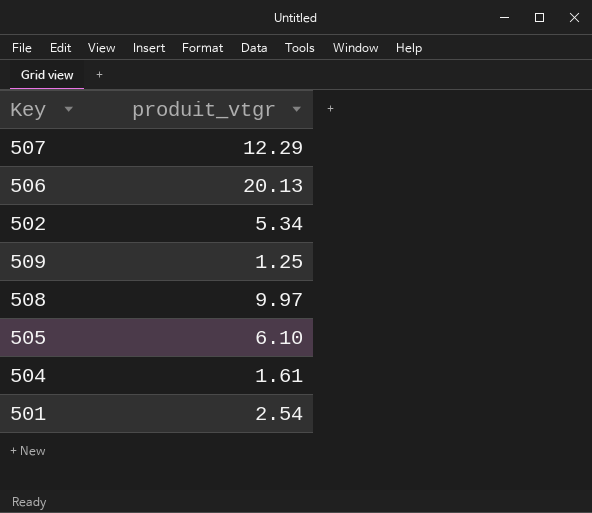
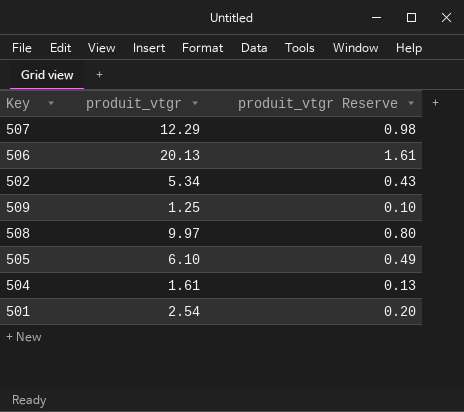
column produit_vtgr Reserve | formula: none -> [produit_vtgr] * 0.08

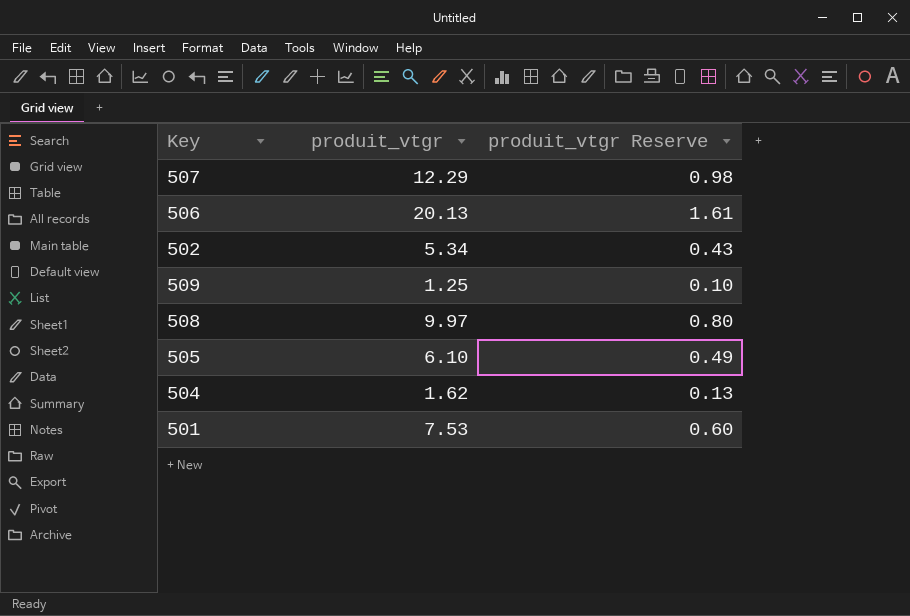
504 | produit_vtgr: 1.61 -> 1.62
501 | produit_vtgr: 2.54 -> 7.53
501 | produit_vtgr Reserve: 0.20 -> 0.60

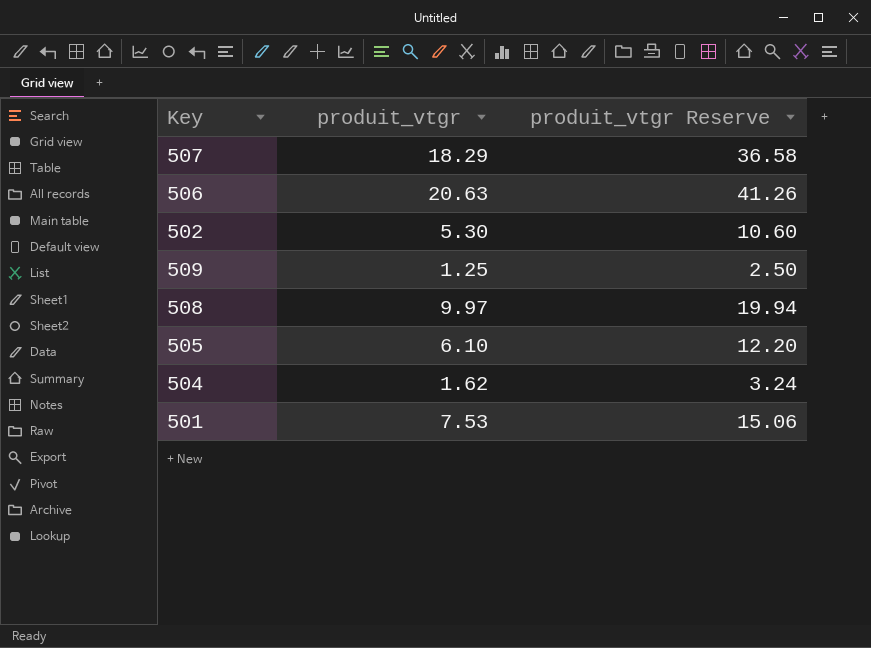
column produit_vtgr Reserve | formula: [produit_vtgr] * 0.08 -> [produit_vtgr] * 2
507 | produit_vtgr: 12.29 -> 18.29
506 | produit_vtgr: 20.13 -> 20.63
502 | produit_vtgr: 5.34 -> 5.30

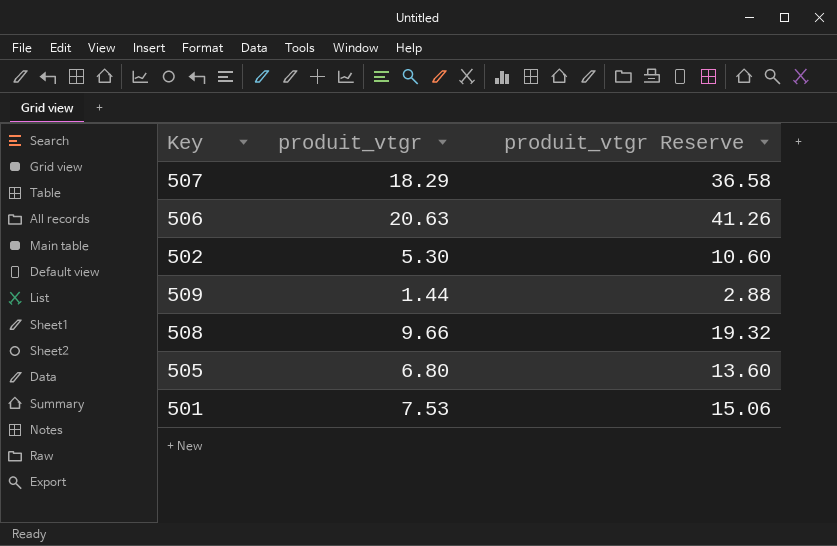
row 504: 1.62 | 3.24 -> none
509 | produit_vtgr: 1.25 -> 1.44
509 | produit_vtgr Reserve: 2.50 -> 2.88
508 | produit_vtgr: 9.97 -> 9.66
508 | produit_vtgr Reserve: 19.94 -> 19.32
505 | produit_vtgr: 6.10 -> 6.80
505 | produit_vtgr Reserve: 12.20 -> 13.60

